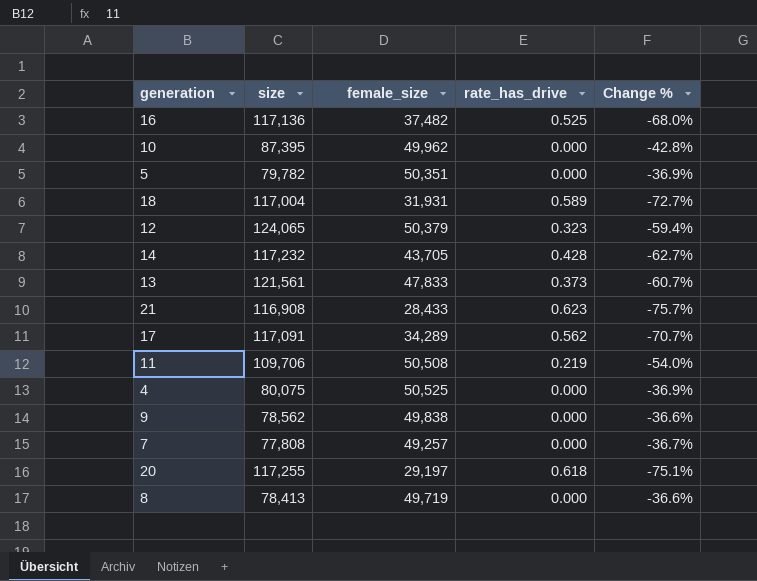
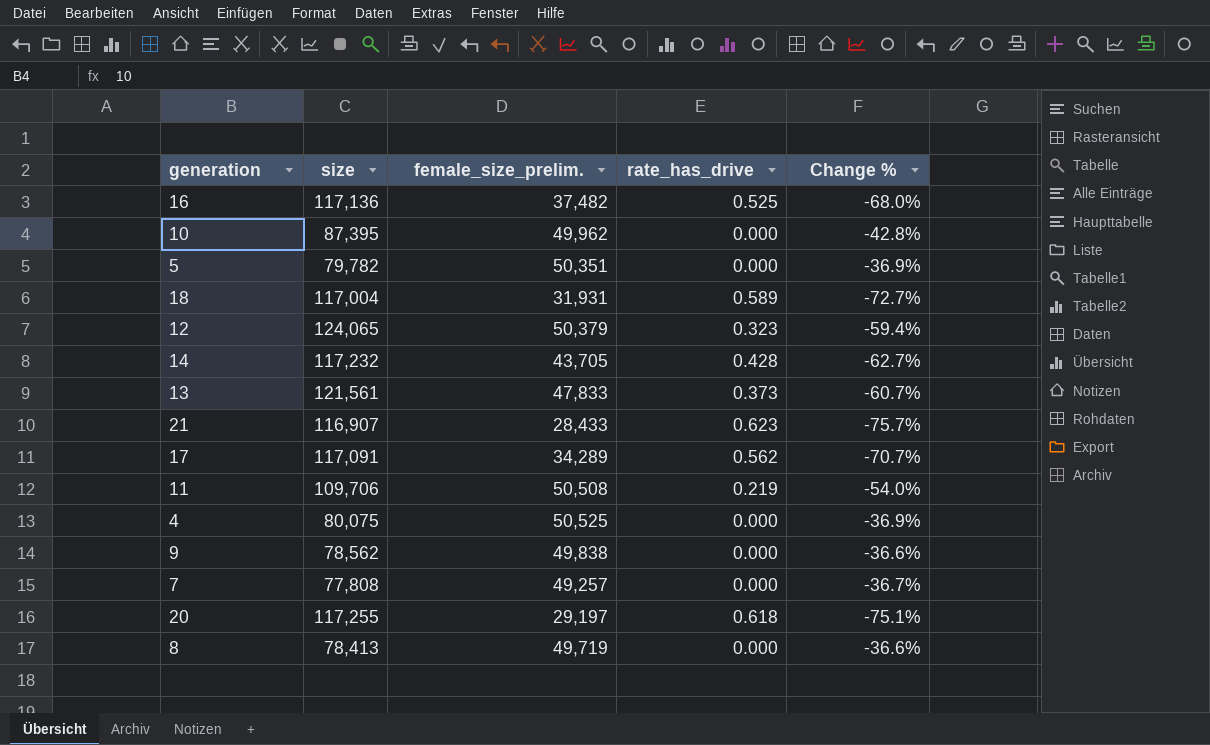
column name: female_size -> female_size_prelim.
21 | size: 116,908 -> 116,907

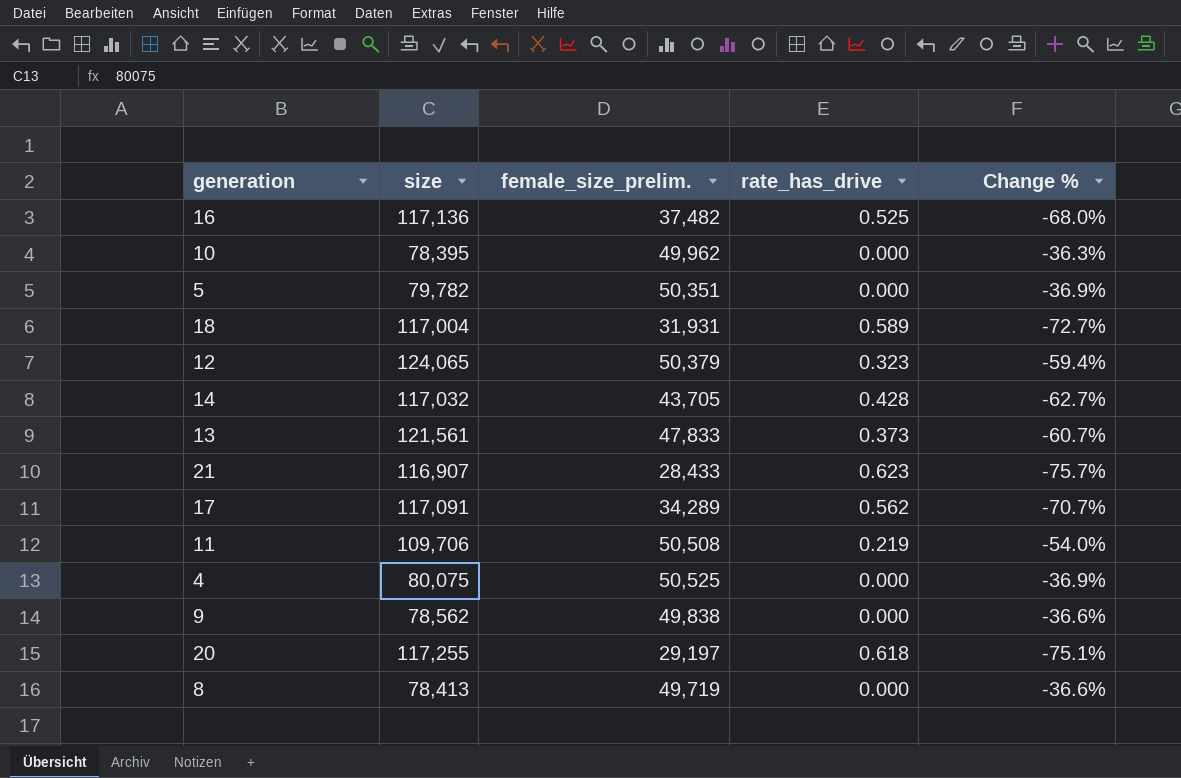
row 7: 77,808 | 49,257 | 0.000 | -36.7% -> none
10 | size: 87,395 -> 78,395
10 | Change %: -42.8% -> -36.3%
14 | size: 117,232 -> 117,032

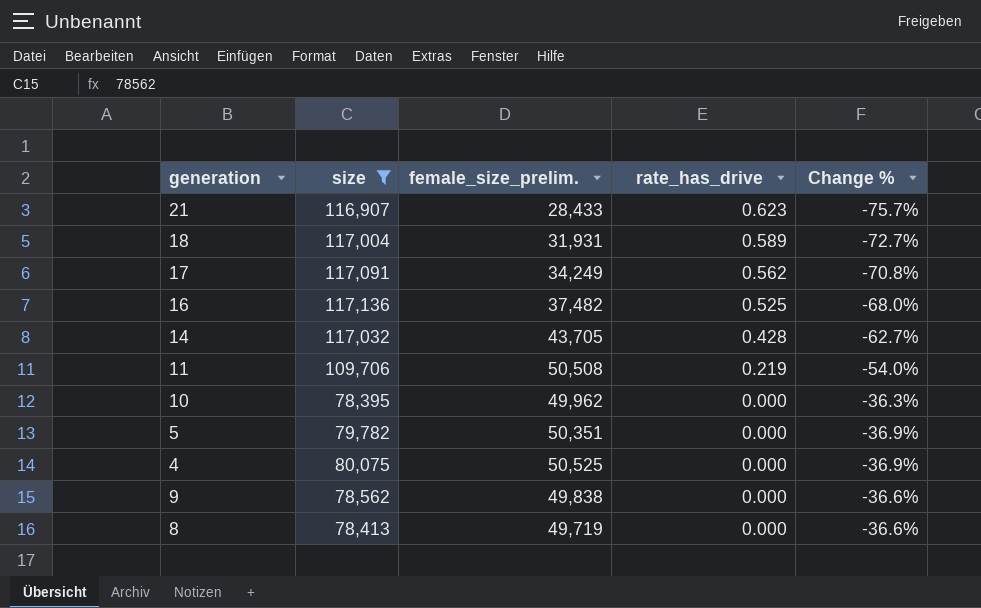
filter: none -> size <= 117,136
row order: none -> rate_has_drive descending
17 | female_size_prelim.: 34,289 -> 34,249
17 | Change %: -70.7% -> -70.8%

